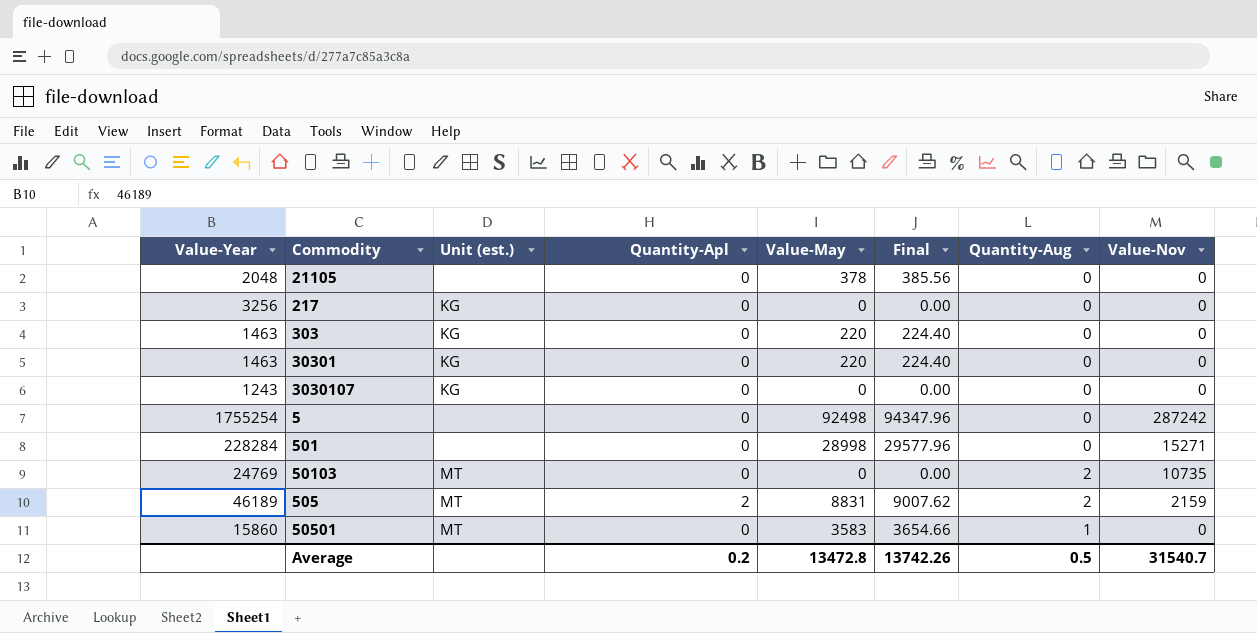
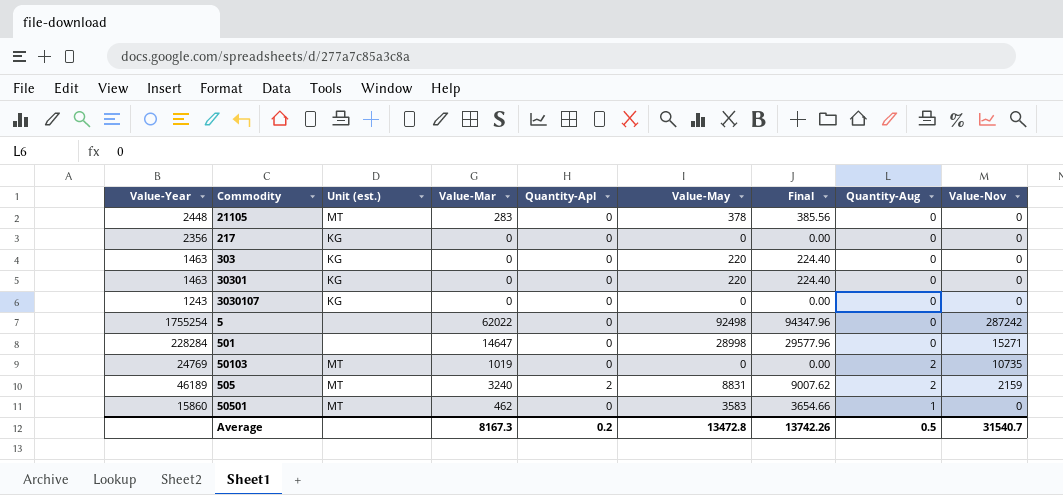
column Value-Mar | position: none -> 4
21105 | Value-Year: 2048 -> 2448
21105 | Unit (est.): none -> MT
217 | Value-Year: 3256 -> 2356

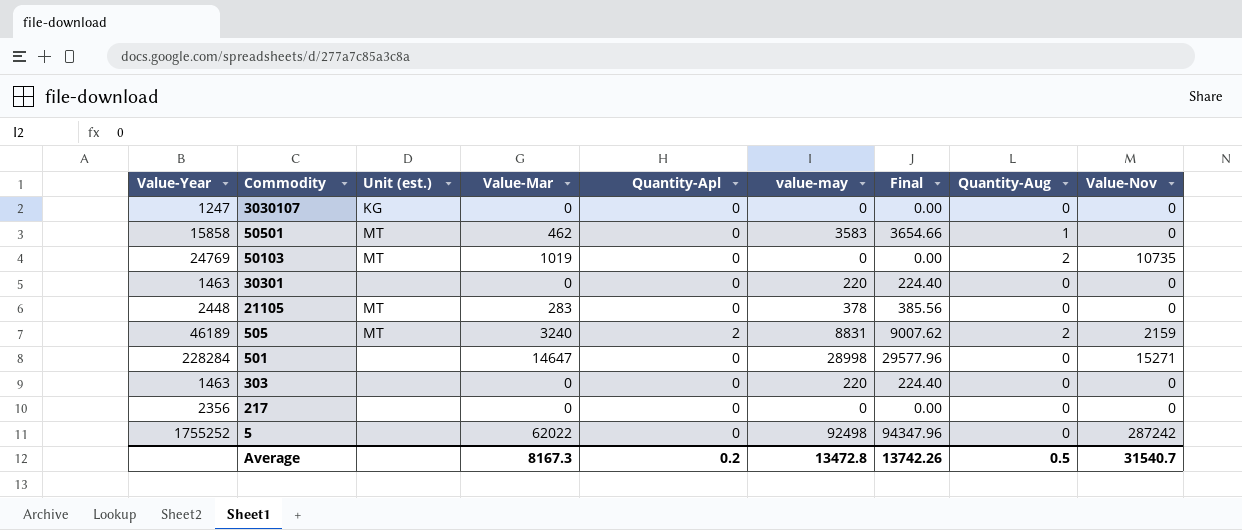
row order: none -> Commodity descending
column name: Value-May -> value-may
3030107 | Value-Year: 1243 -> 1247
50501 | Value-Year: 15860 -> 15858
30301 | Unit (est.): KG -> none
303 | Unit (est.): KG -> none
217 | Unit (est.): KG -> none
5 | Value-Year: 1755254 -> 1755252

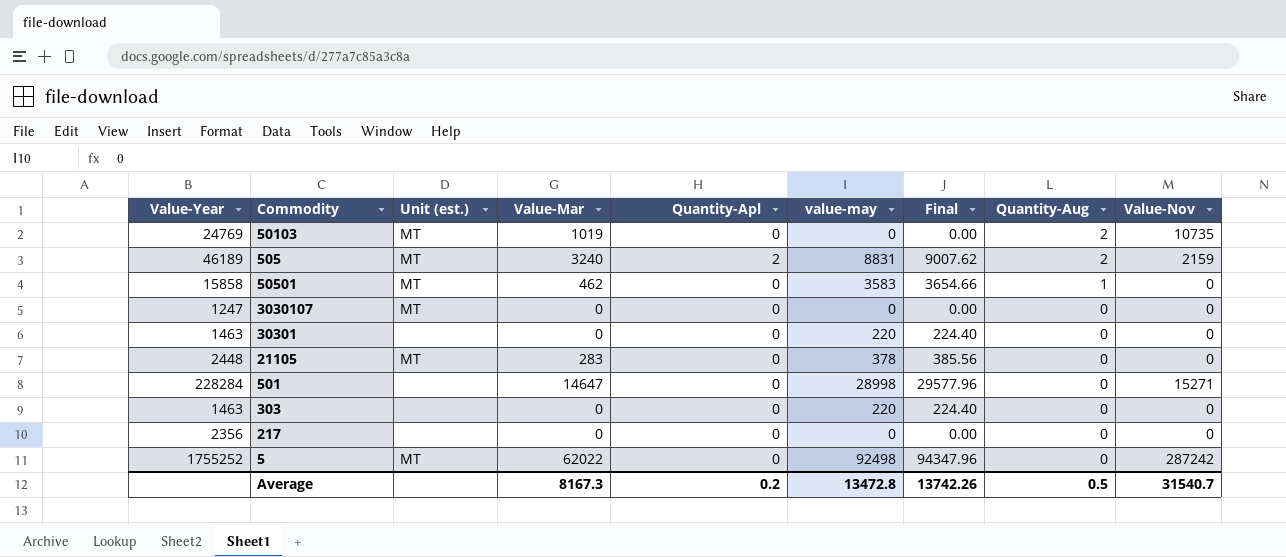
row order: Commodity descending -> Quantity-Aug descending
3030107 | Unit (est.): KG -> MT
5 | Unit (est.): none -> MT

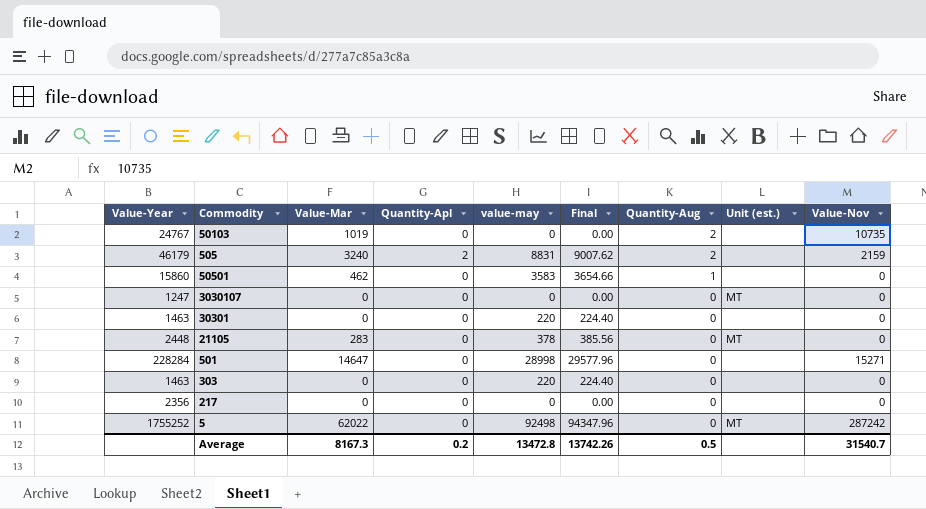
column Unit (est.) | position: 3 -> 8
50103 | Value-Year: 24769 -> 24767
50103 | Unit (est.): MT -> none
505 | Value-Year: 46189 -> 46179
505 | Unit (est.): MT -> none
50501 | Value-Year: 15858 -> 15860
50501 | Unit (est.): MT -> none

